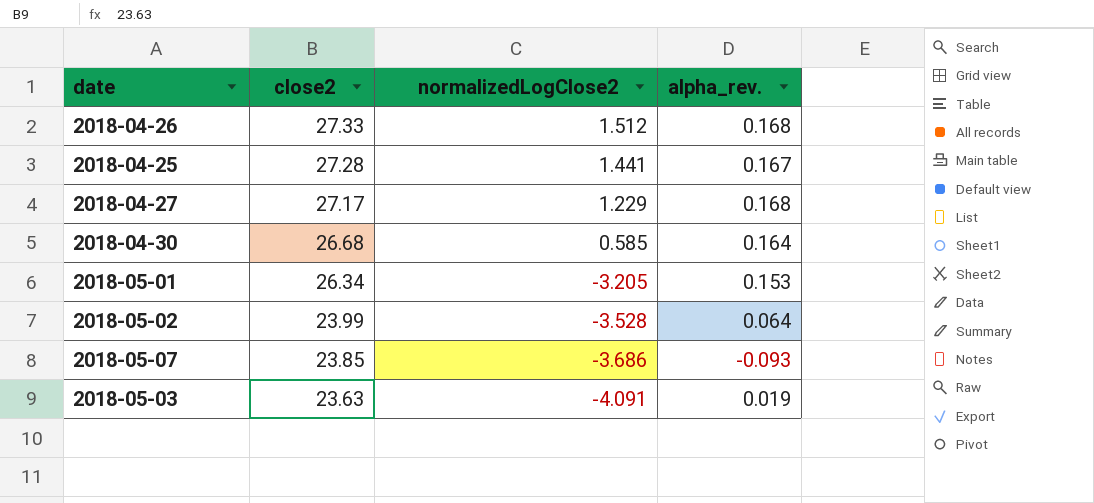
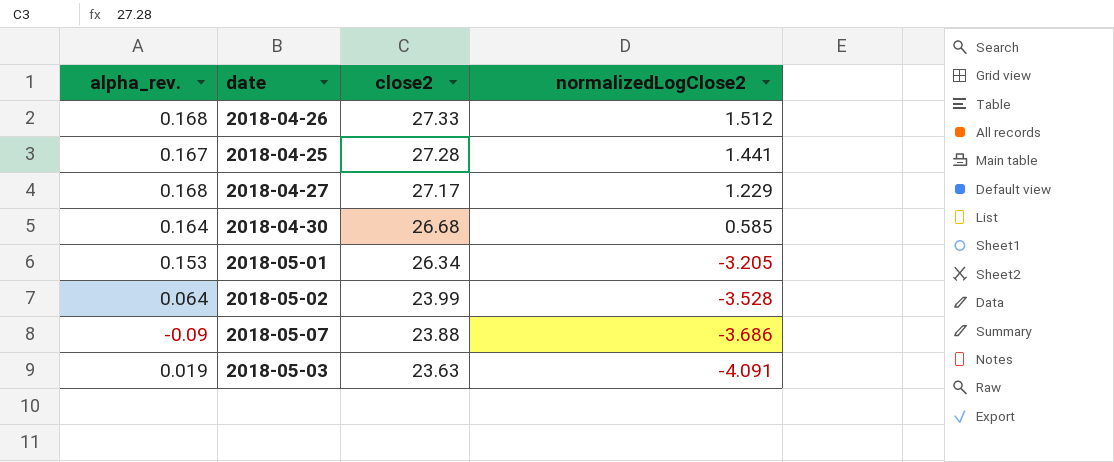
column alpha_rev. | position: 4 -> 1
2018-05-07 | alpha_rev.: -0.093 -> -0.09
2018-05-07 | close2: 23.85 -> 23.88

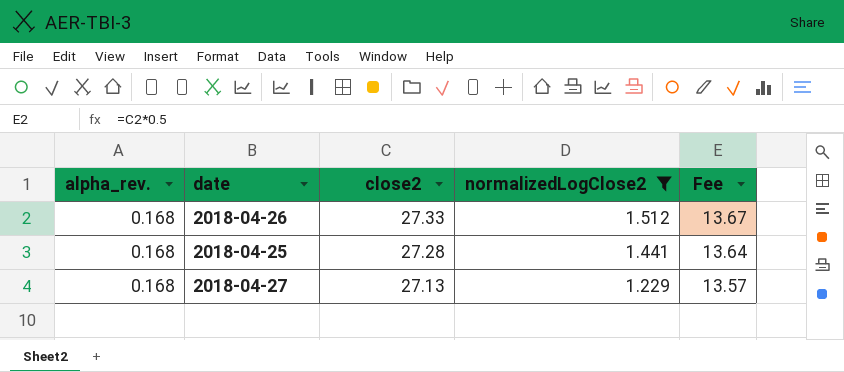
filter: none -> normalizedLogClose2 >= 1.229
column Fee | formula: none -> [close2] * 0.5
2018-04-25 | alpha_rev.: 0.167 -> 0.168
2018-04-27 | close2: 27.17 -> 27.13

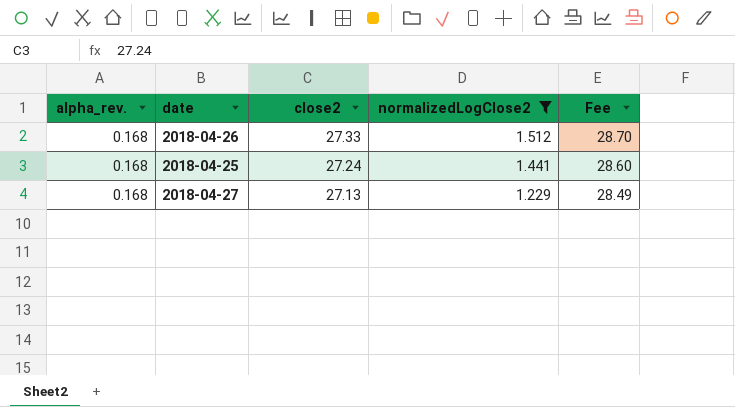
column Fee | formula: [close2] * 0.5 -> [close2] * 1.05
2018-04-25 | close2: 27.28 -> 27.24

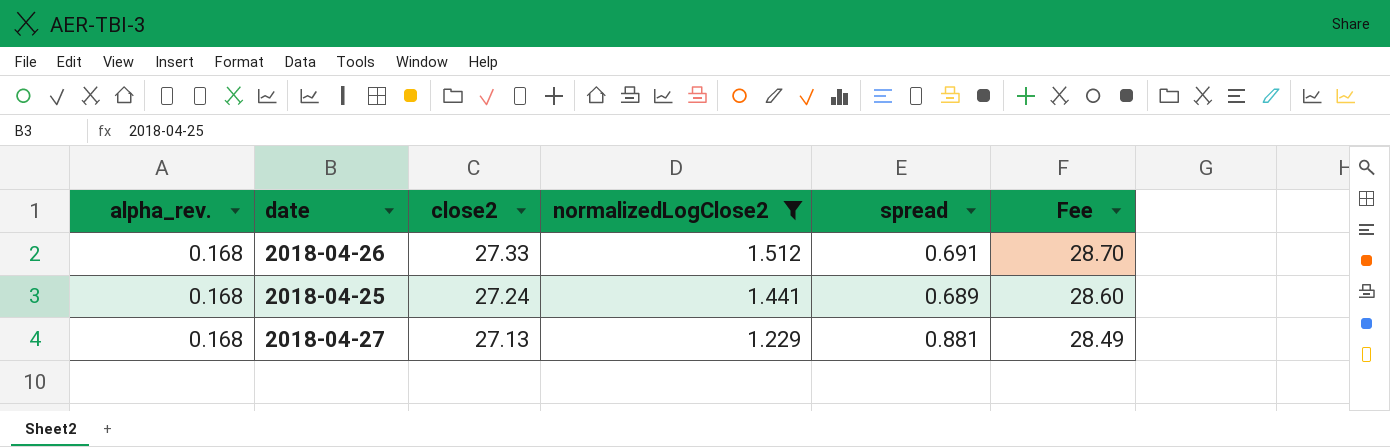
column spread | position: none -> 5

